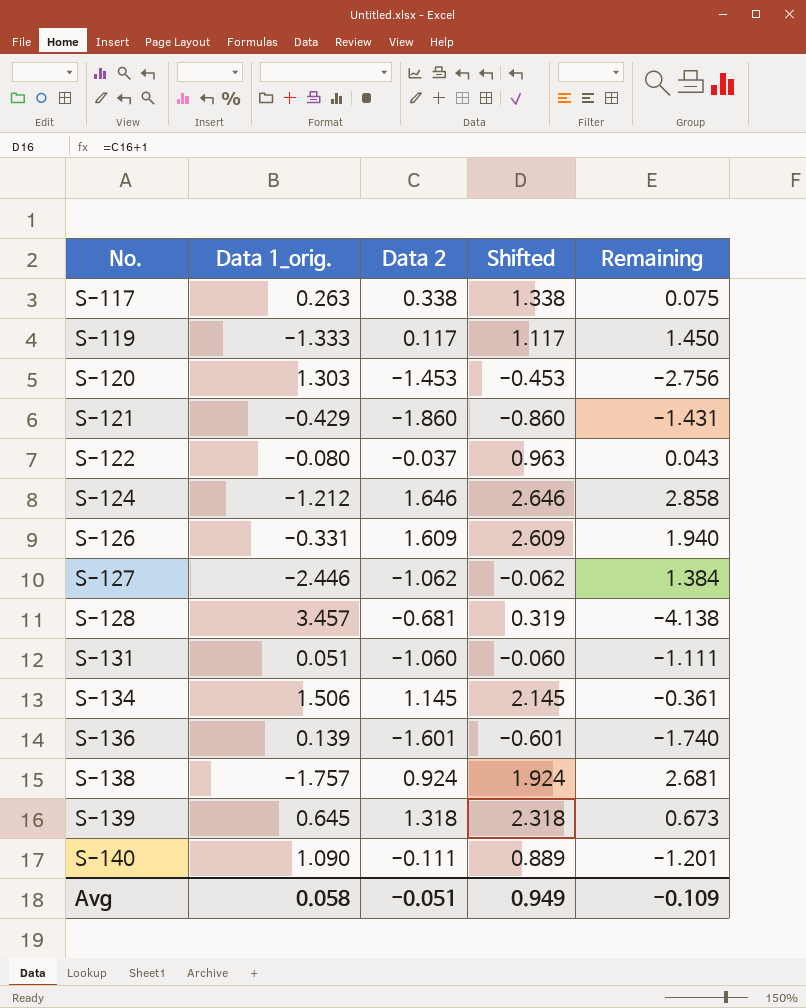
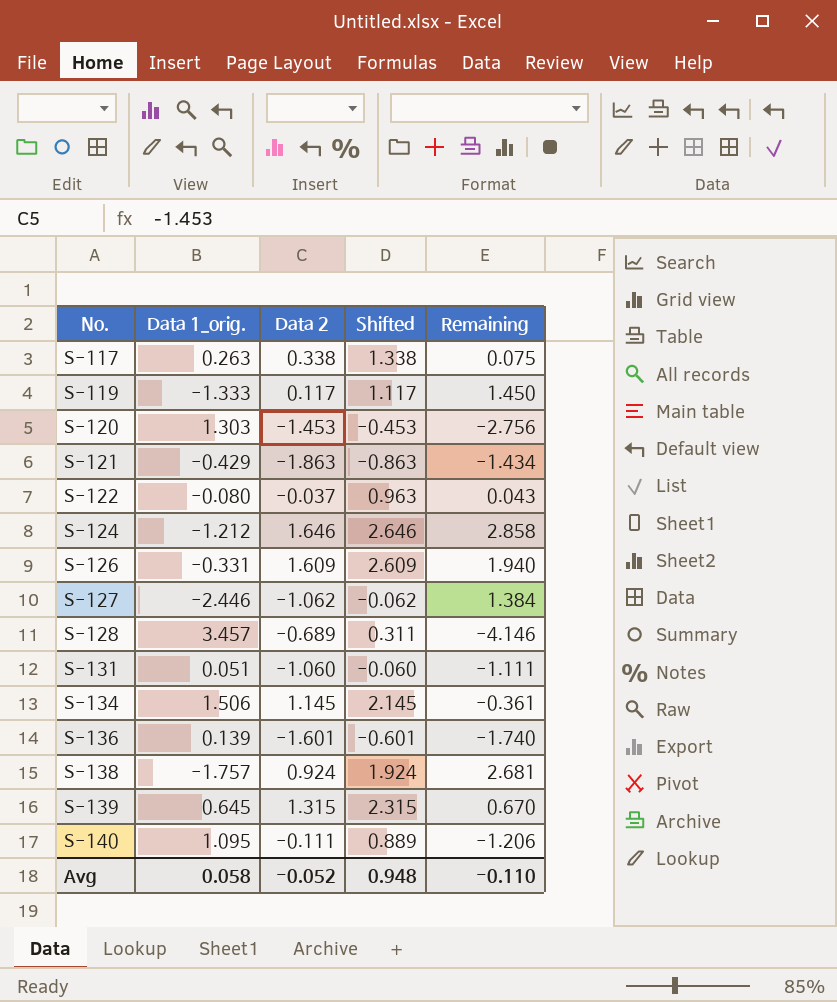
S-121 | Data 2: -1.860 -> -1.863
S-121 | Shifted: -0.860 -> -0.863
S-121 | Remaining: -1.431 -> -1.434
S-128 | Data 2: -0.681 -> -0.689
S-128 | Shifted: 0.319 -> 0.311
S-128 | Remaining: -4.138 -> -4.146
S-139 | Data 2: 1.318 -> 1.315
S-139 | Shifted: 2.318 -> 2.315
S-139 | Remaining: 0.673 -> 0.670
S-140 | Data 1_orig.: 1.090 -> 1.095
S-140 | Remaining: -1.201 -> -1.206
Avg | Data 2: -0.051 -> -0.052
Avg | Shifted: 0.949 -> 0.948
Avg | Remaining: -0.109 -> -0.110

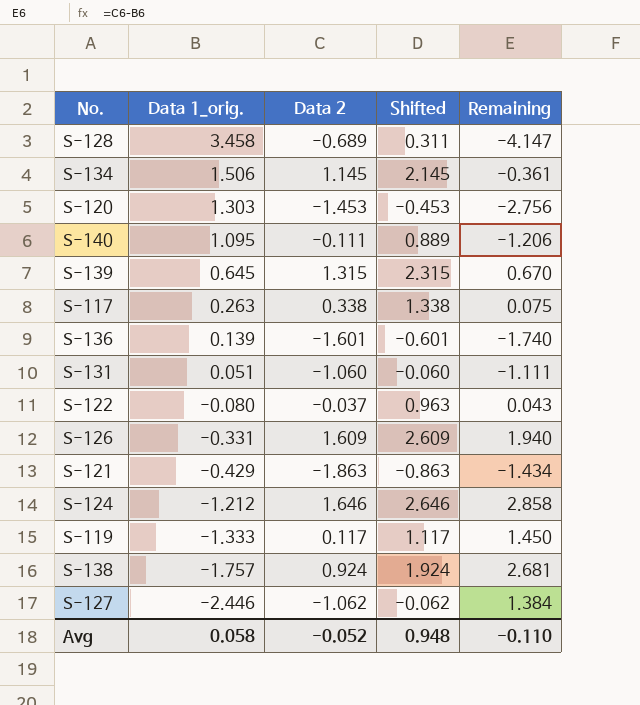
row order: No. ascending -> Data 1_orig. descending
S-128 | Data 1_orig.: 3.457 -> 3.458
S-128 | Remaining: -4.146 -> -4.147

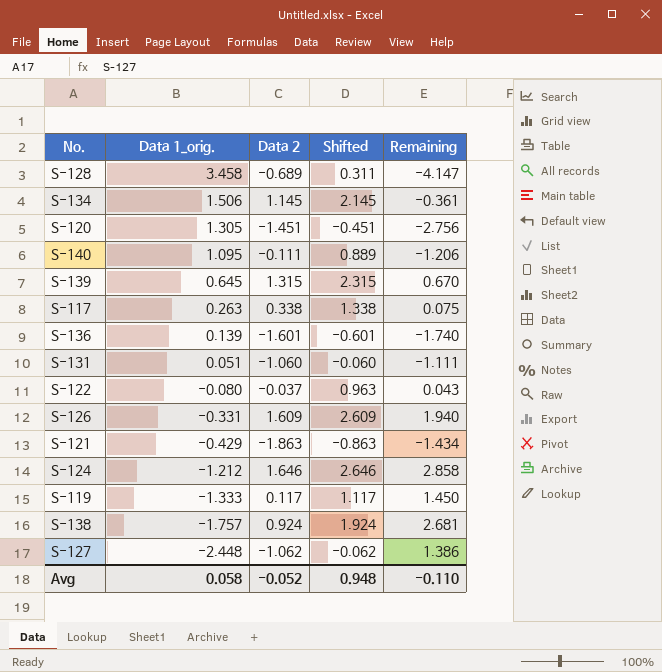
S-120 | Data 1_orig.: 1.303 -> 1.305
S-120 | Data 2: -1.453 -> -1.451
S-120 | Shifted: -0.453 -> -0.451
S-127 | Data 1_orig.: -2.446 -> -2.448
S-127 | Remaining: 1.384 -> 1.386

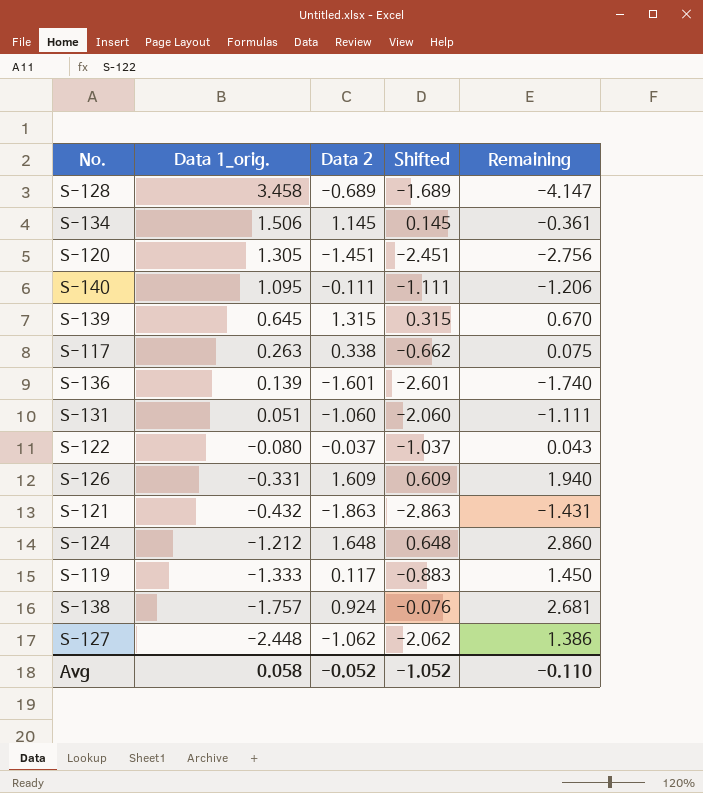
column Shifted | formula: [Data 2] + 1 -> [Data 2] - 1
S-121 | Data 1_orig.: -0.429 -> -0.432
S-121 | Remaining: -1.434 -> -1.431
S-124 | Data 2: 1.646 -> 1.648
S-124 | Remaining: 2.858 -> 2.860
Avg | Shifted: 0.948 -> -1.052

